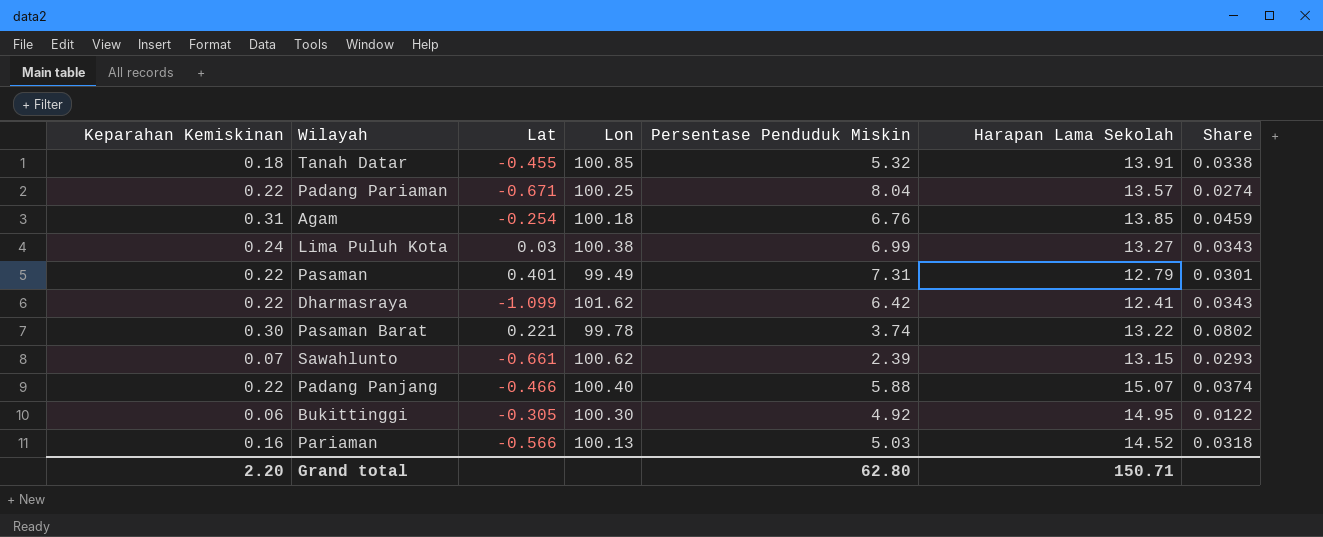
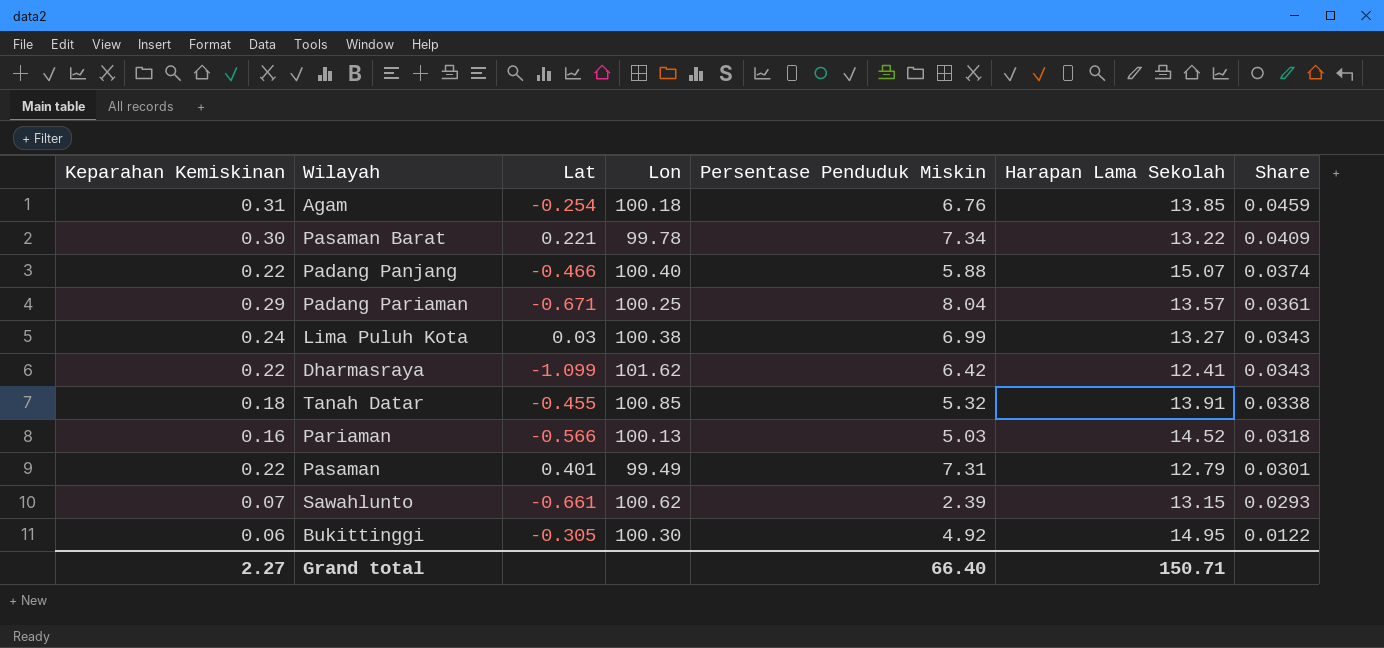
row order: none -> Share descending
Pasaman Barat | Persentase Penduduk Miskin: 3.74 -> 7.34
Pasaman Barat | Share: 0.0802 -> 0.0409
Padang Pariaman | Keparahan Kemiskinan: 0.22 -> 0.29
Padang Pariaman | Share: 0.0274 -> 0.0361
Grand total | Keparahan Kemiskinan: 2.20 -> 2.27
Grand total | Persentase Penduduk Miskin: 62.80 -> 66.40

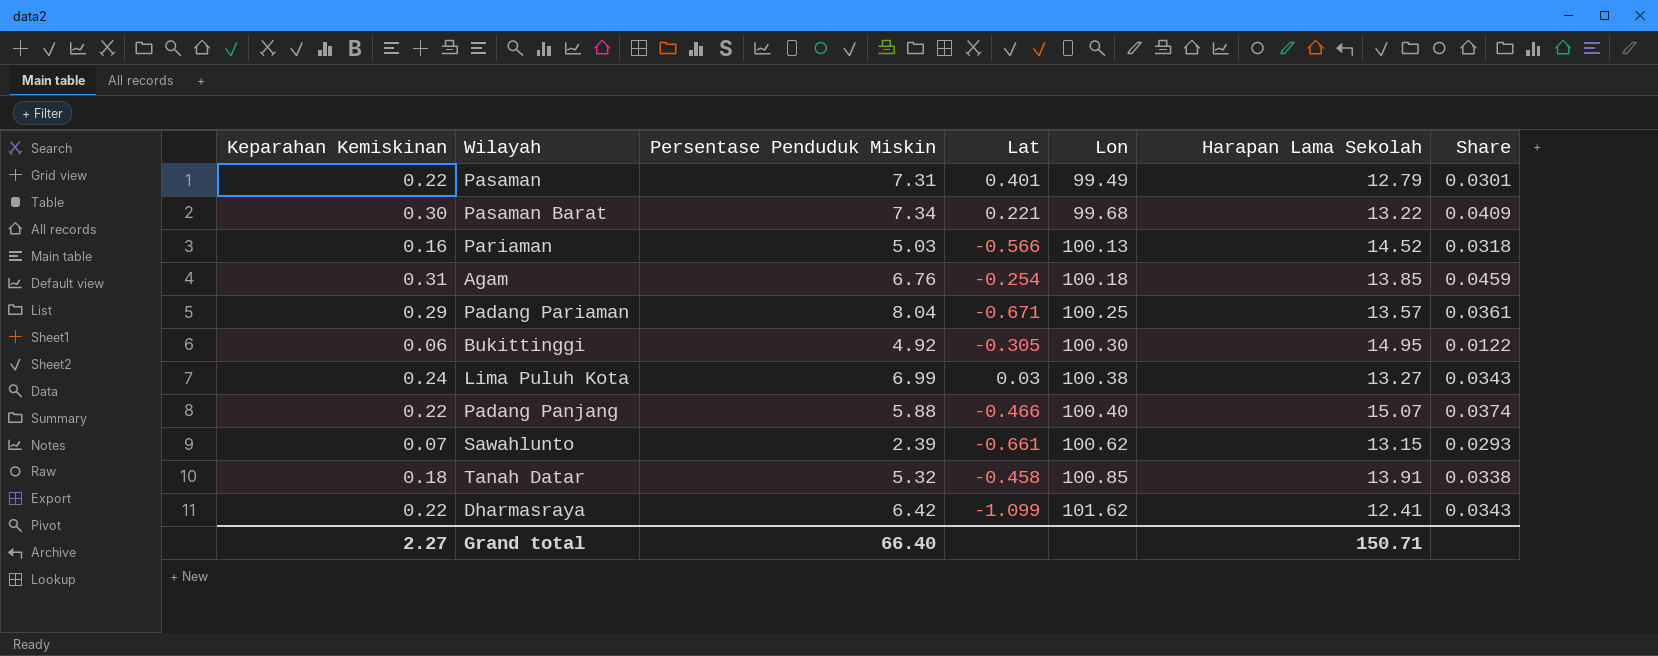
row order: Share descending -> Lon ascending
column Persentase Penduduk Miskin | position: 5 -> 3
Pasaman Barat | Lon: 99.78 -> 99.68
Tanah Datar | Lat: -0.455 -> -0.458

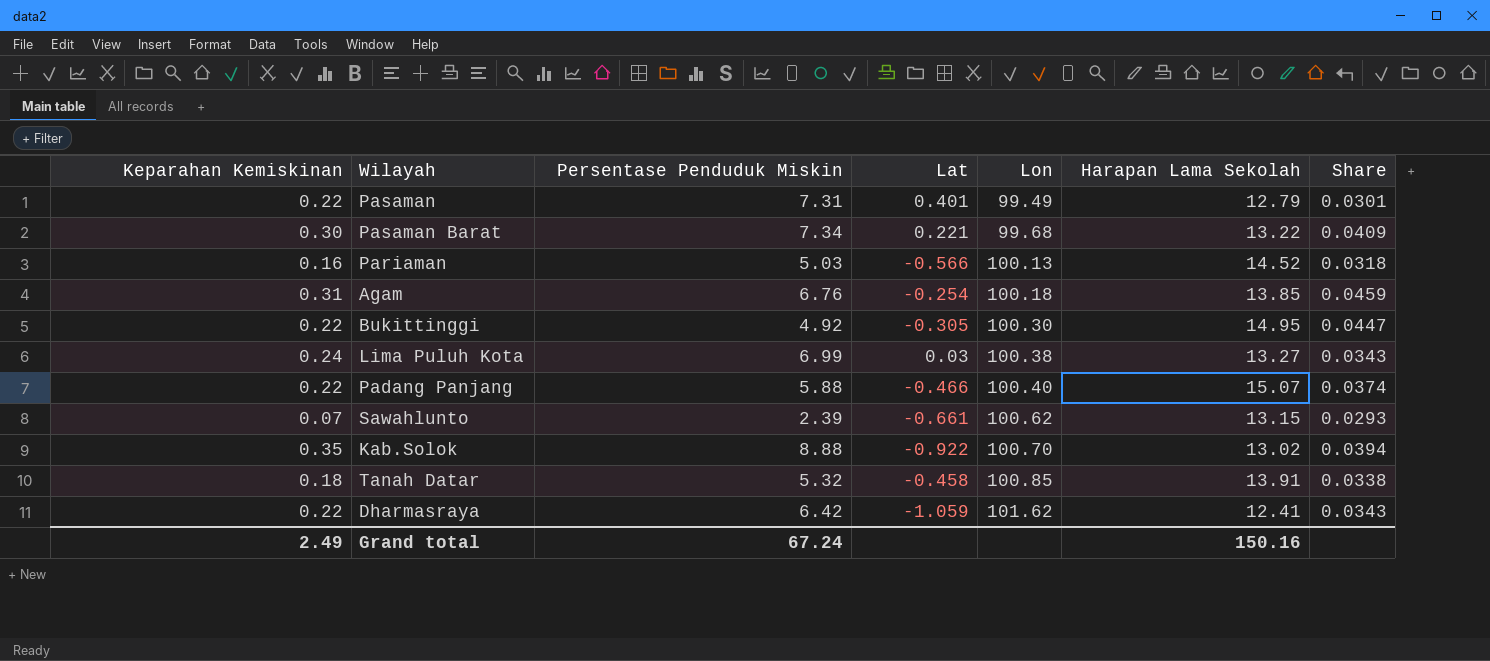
row Padang Pariaman: 0.29 | 8.04 | -0.671 | 100.25 | 13.57 | 0.0361 -> none
Bukittinggi | Keparahan Kemiskinan: 0.06 -> 0.22
Bukittinggi | Share: 0.0122 -> 0.0447
row Kab.Solok: none -> 0.35 | 8.88 | -0.922 | 100.70 | 13.02 | 0.0394
Dharmasraya | Lat: -1.099 -> -1.059
Grand total | Keparahan Kemiskinan: 2.27 -> 2.49
Grand total | Persentase Penduduk Miskin: 66.40 -> 67.24
Grand total | Harapan Lama Sekolah: 150.71 -> 150.16

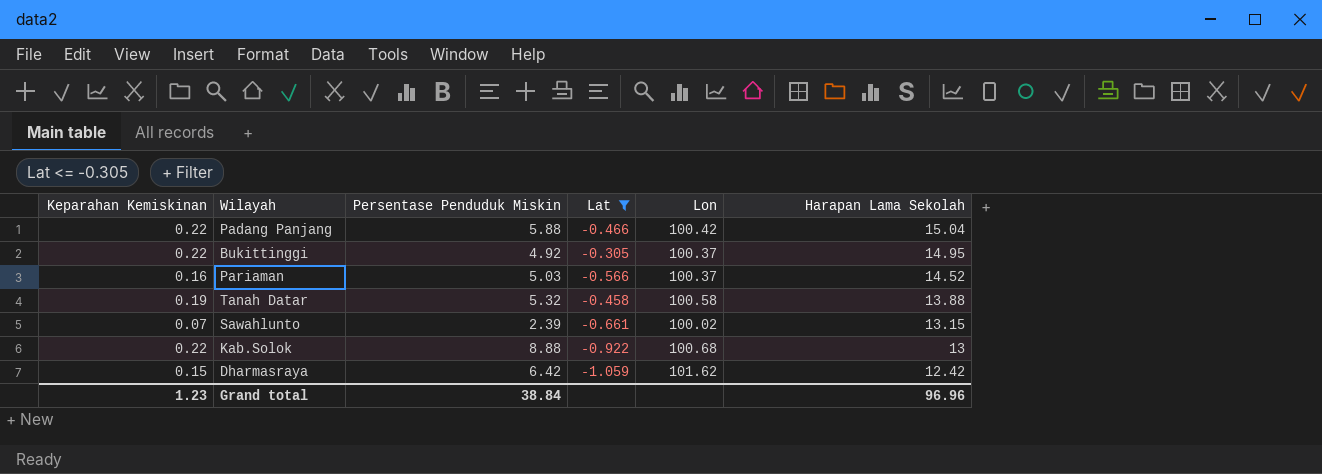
filter: none -> Lat <= -0.305
row order: Lon ascending -> Harapan Lama Sekolah descending
column Share | formula: [Keparahan Kemiskinan] / [Persentase Penduduk Miskin] -> none
Padang Panjang | Lon: 100.40 -> 100.42
Padang Panjang | Harapan Lama Sekolah: 15.07 -> 15.04
Bukittinggi | Lon: 100.30 -> 100.37
Pariaman | Lon: 100.13 -> 100.37
Tanah Datar | Keparahan Kemiskinan: 0.18 -> 0.19
Tanah Datar | Lon: 100.85 -> 100.58
Tanah Datar | Harapan Lama Sekolah: 13.91 -> 13.88
Sawahlunto | Lon: 100.62 -> 100.02
Kab.Solok | Keparahan Kemiskinan: 0.35 -> 0.22
Kab.Solok | Lon: 100.70 -> 100.68
Kab.Solok | Harapan Lama Sekolah: 13.02 -> 13
Dharmasraya | Keparahan Kemiskinan: 0.22 -> 0.15
Dharmasraya | Harapan Lama Sekolah: 12.41 -> 12.42
Grand total | Keparahan Kemiskinan: 2.49 -> 1.23
Grand total | Persentase Penduduk Miskin: 67.24 -> 38.84
Grand total | Harapan Lama Sekolah: 150.16 -> 96.96

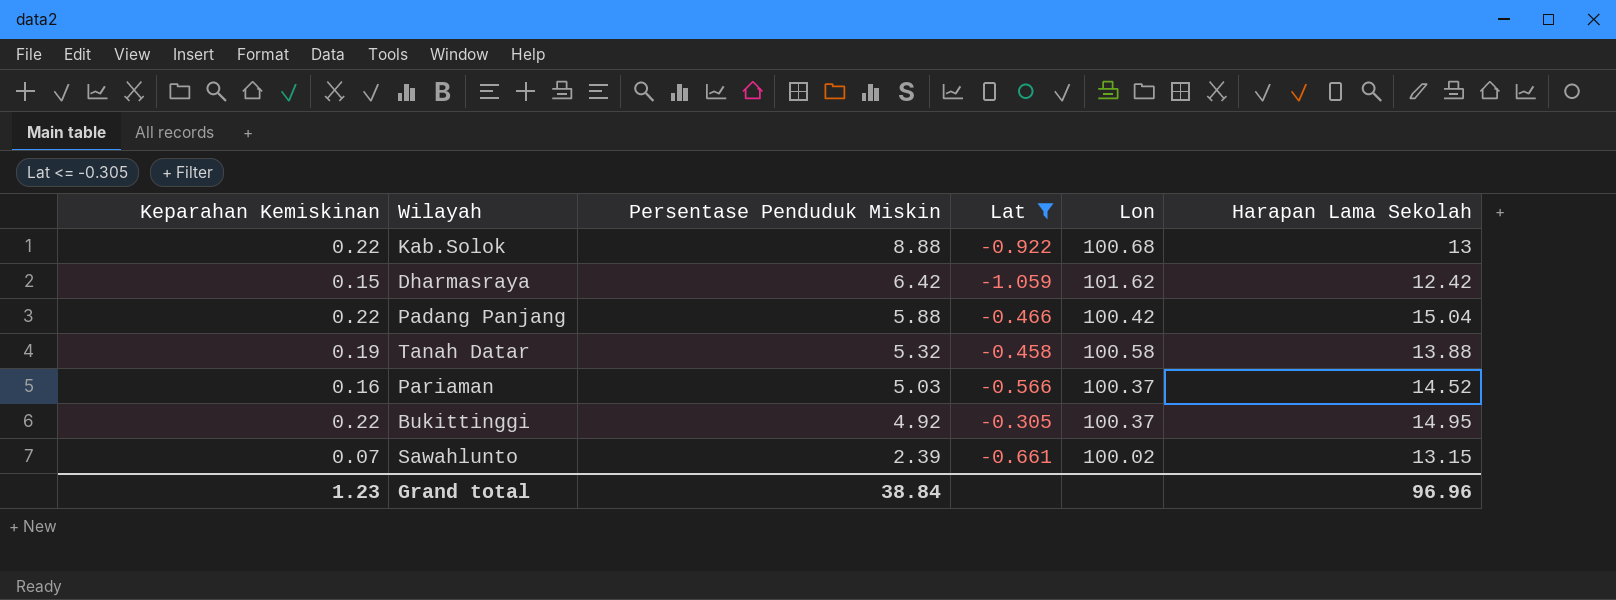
row order: Harapan Lama Sekolah descending -> Persentase Penduduk Miskin descending

